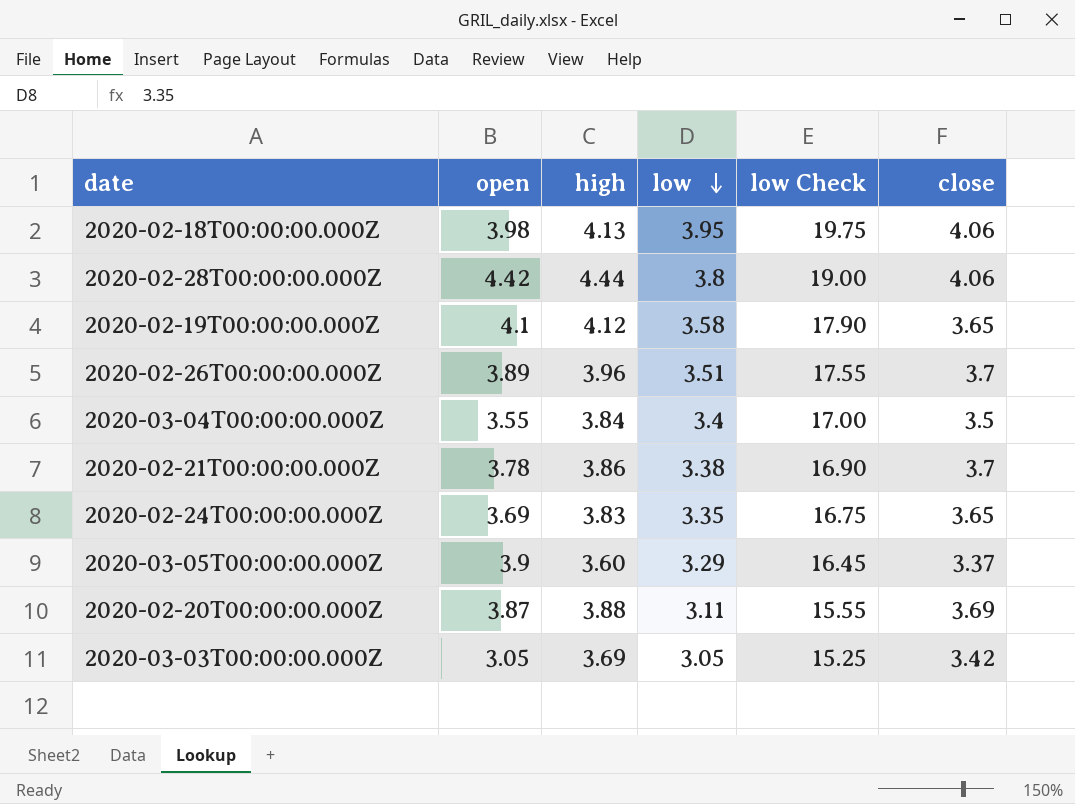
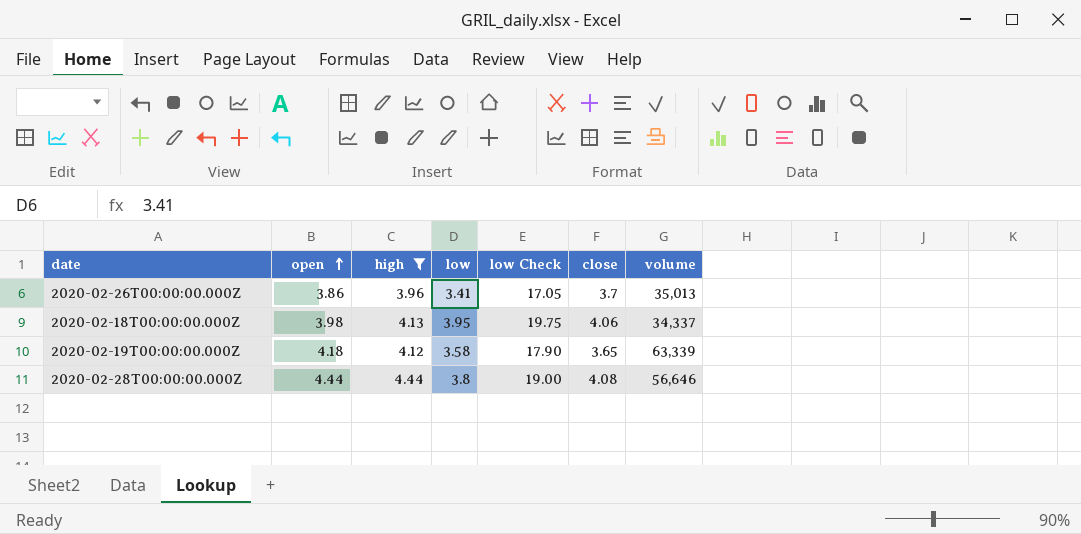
filter: none -> high >= 3.96
row order: low descending -> open ascending
column volume | position: none -> 7
2020-02-26T00:00:00.000Z | open: 3.89 -> 3.86
2020-02-26T00:00:00.000Z | low: 3.51 -> 3.41
2020-02-26T00:00:00.000Z | low Check: 17.55 -> 17.05
2020-02-19T00:00:00.000Z | open: 4.1 -> 4.18
2020-02-28T00:00:00.000Z | open: 4.42 -> 4.44
2020-02-28T00:00:00.000Z | close: 4.06 -> 4.08

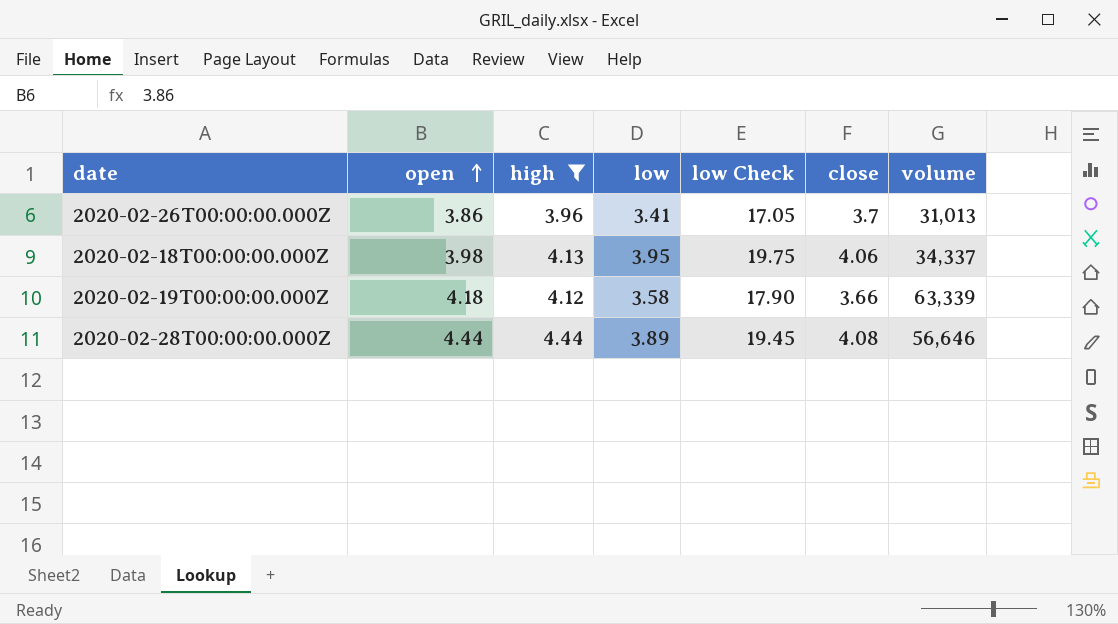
2020-02-26T00:00:00.000Z | volume: 35,013 -> 31,013
2020-02-19T00:00:00.000Z | close: 3.65 -> 3.66
2020-02-28T00:00:00.000Z | low: 3.8 -> 3.89
2020-02-28T00:00:00.000Z | low Check: 19.00 -> 19.45

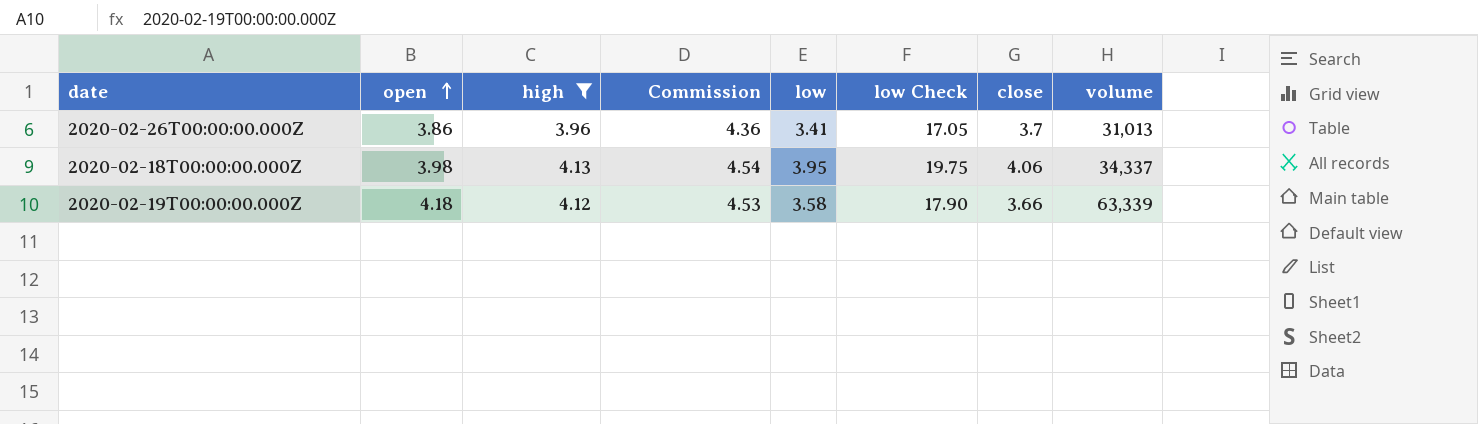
column Commission | formula: none -> [high] * 1.1
row 2020-02-28T00:00:00.000Z: 4.44 | 4.44 | 3.89 | 19.45 | 4.08 | 56,646 -> none

